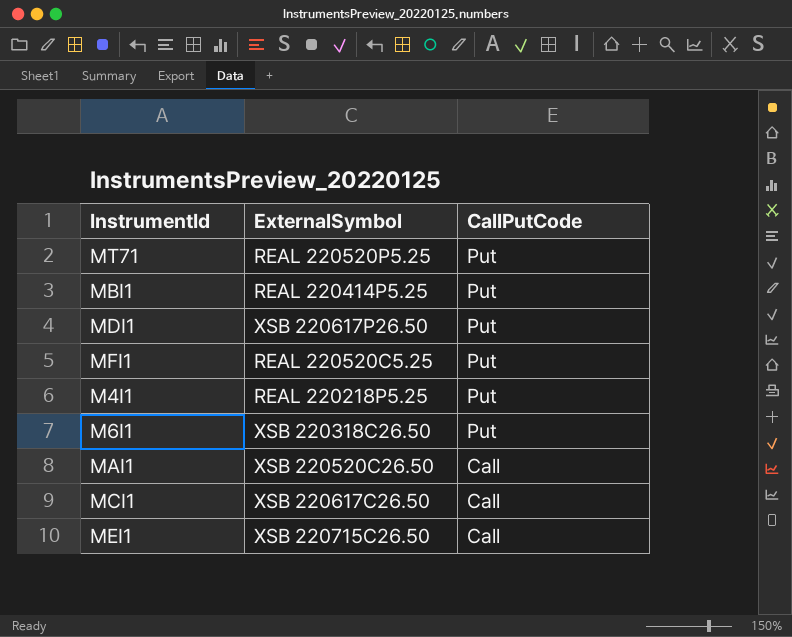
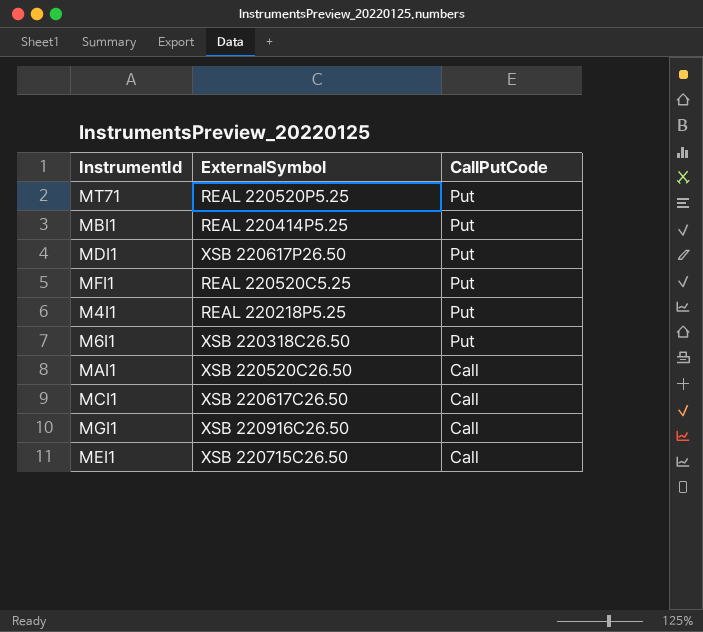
row MGI1: none -> XSB 220916C26.50 | Call

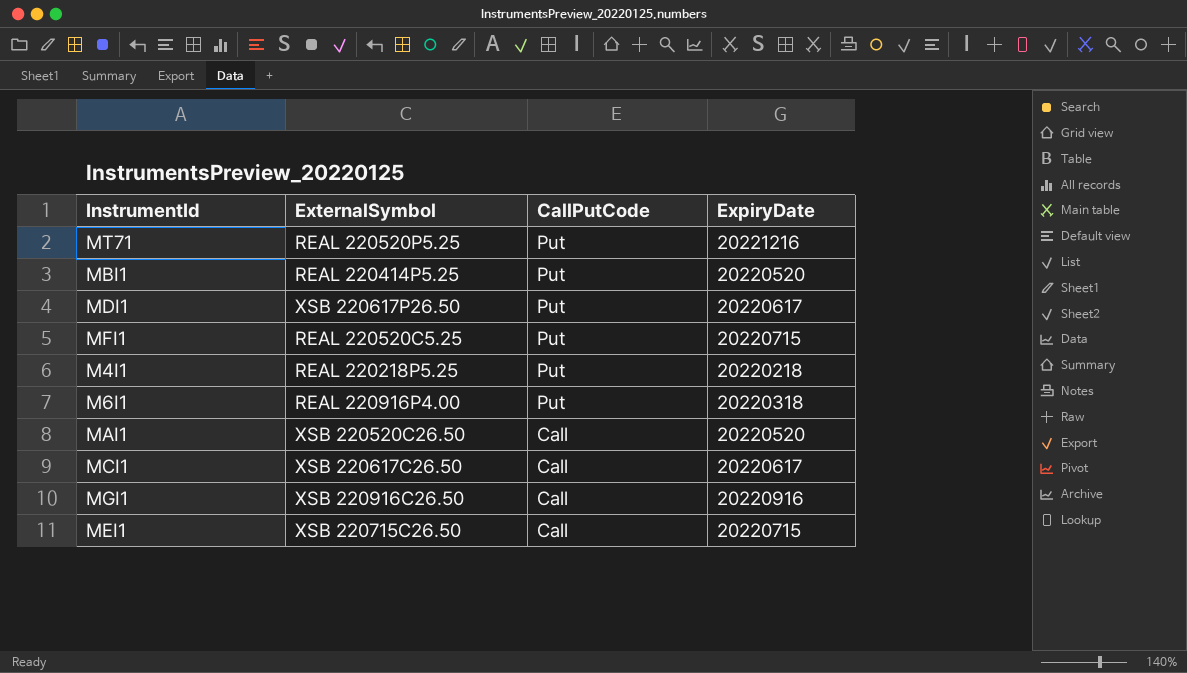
column ExpiryDate | position: none -> 4
M6I1 | ExternalSymbol: XSB 220318C26.50 -> REAL 220916P4.00

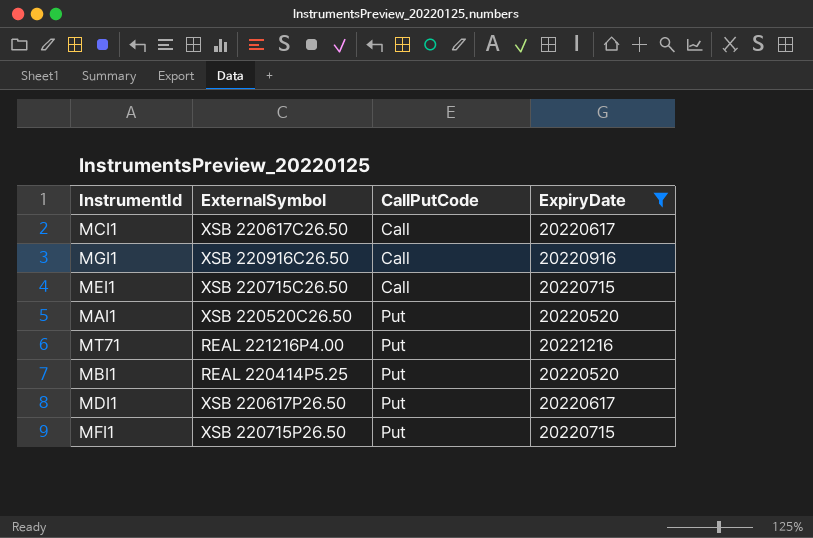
filter: none -> ExpiryDate >= 20220520
row order: CallPutCode descending -> CallPutCode ascending
MAI1 | CallPutCode: Call -> Put
MT71 | ExternalSymbol: REAL 220520P5.25 -> REAL 221216P4.00
MFI1 | ExternalSymbol: REAL 220520C5.25 -> XSB 220715P26.50

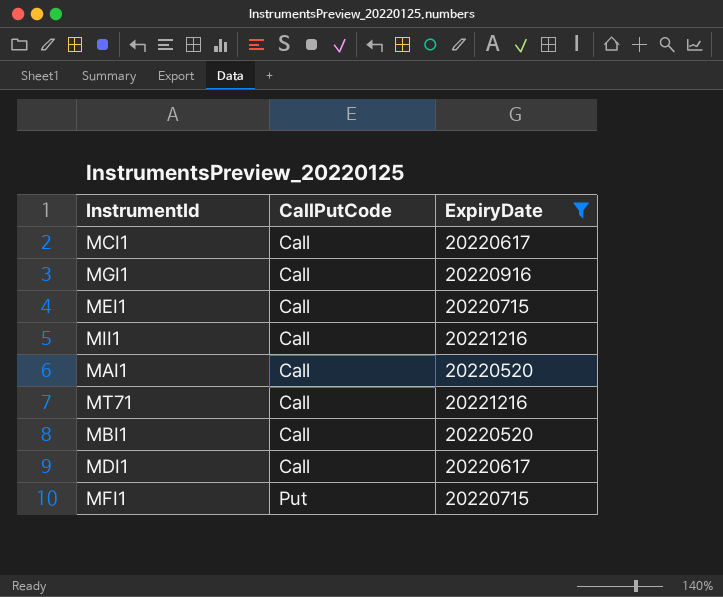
column ExternalSymbol | position: 2 -> none
row MII1: none -> Call | 20221216
MAI1 | CallPutCode: Put -> Call
MT71 | CallPutCode: Put -> Call
MBI1 | CallPutCode: Put -> Call
MDI1 | CallPutCode: Put -> Call

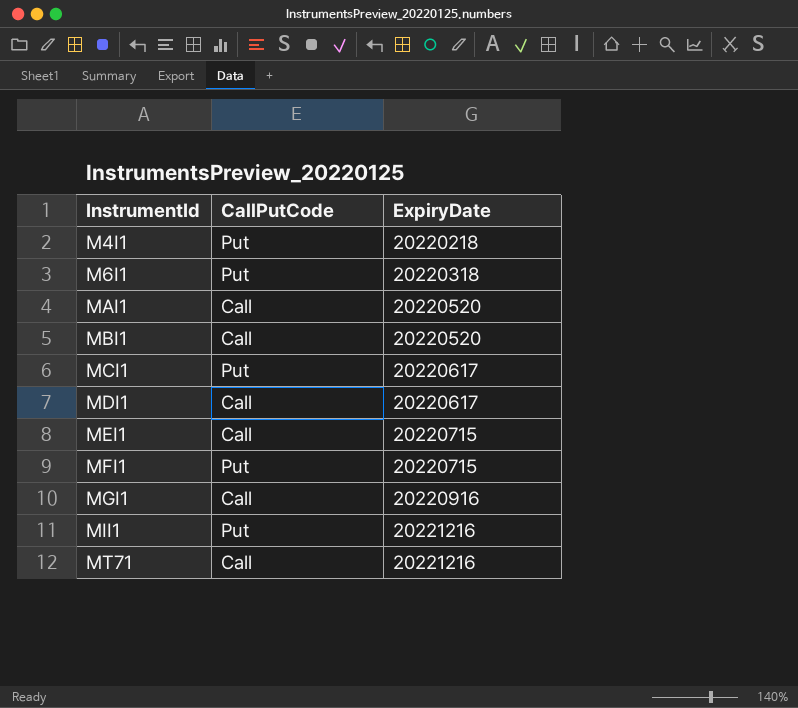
filter: ExpiryDate >= 20220520 -> none
row order: CallPutCode ascending -> InstrumentId ascending
MCI1 | CallPutCode: Call -> Put
MII1 | CallPutCode: Call -> Put

